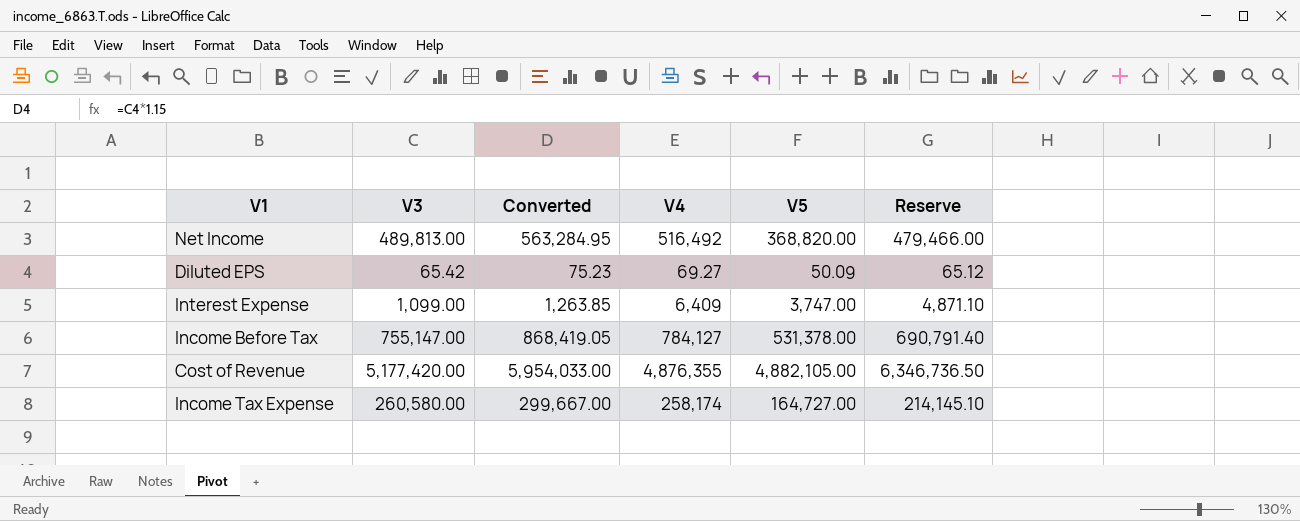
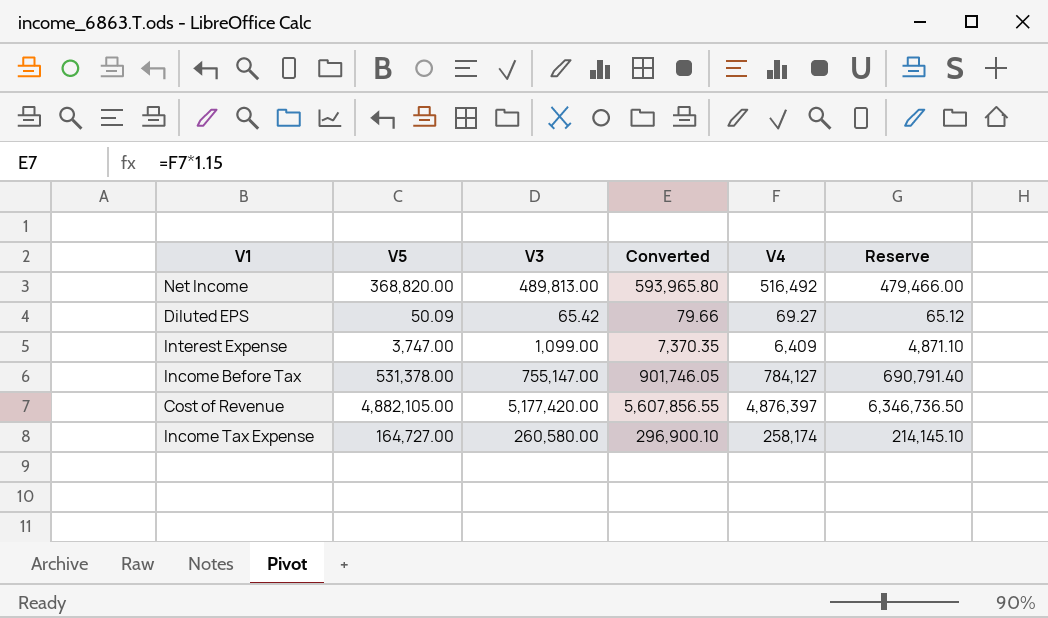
column V5 | position: 5 -> 2
column Converted | formula: [V3] * 1.15 -> [V4] * 1.15
Cost of Revenue | V4: 4,876,355 -> 4,876,397

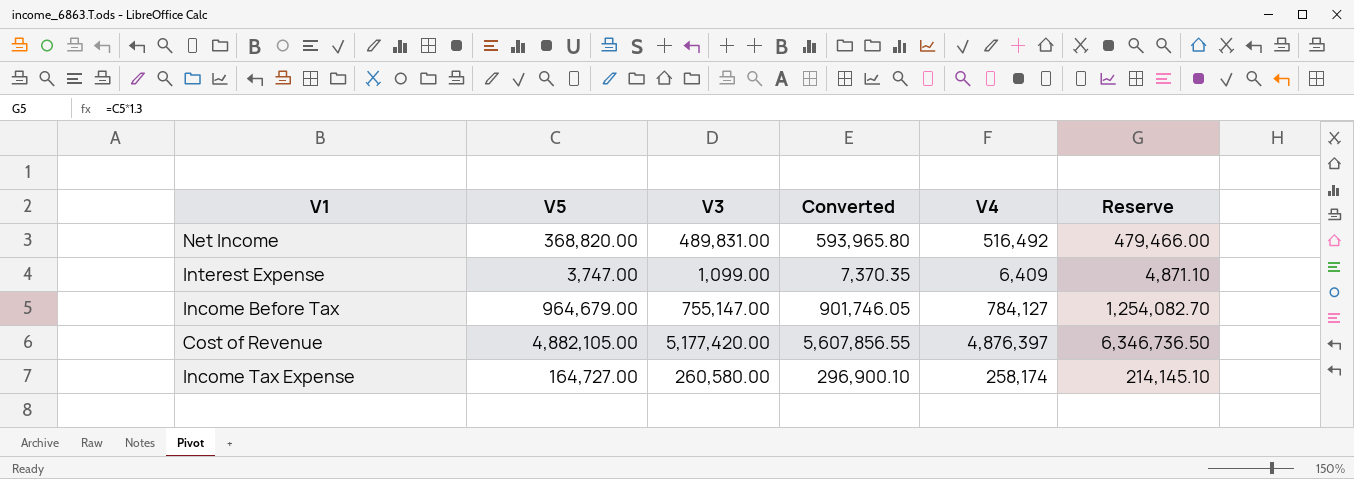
row Diluted EPS: 50.09 | 65.42 | 79.66 | 69.27 | 65.12 -> none
Net Income | V3: 489,813.00 -> 489,831.00
Income Before Tax | V5: 531,378.00 -> 964,679.00
Income Before Tax | Reserve: 690,791.40 -> 1,254,082.70

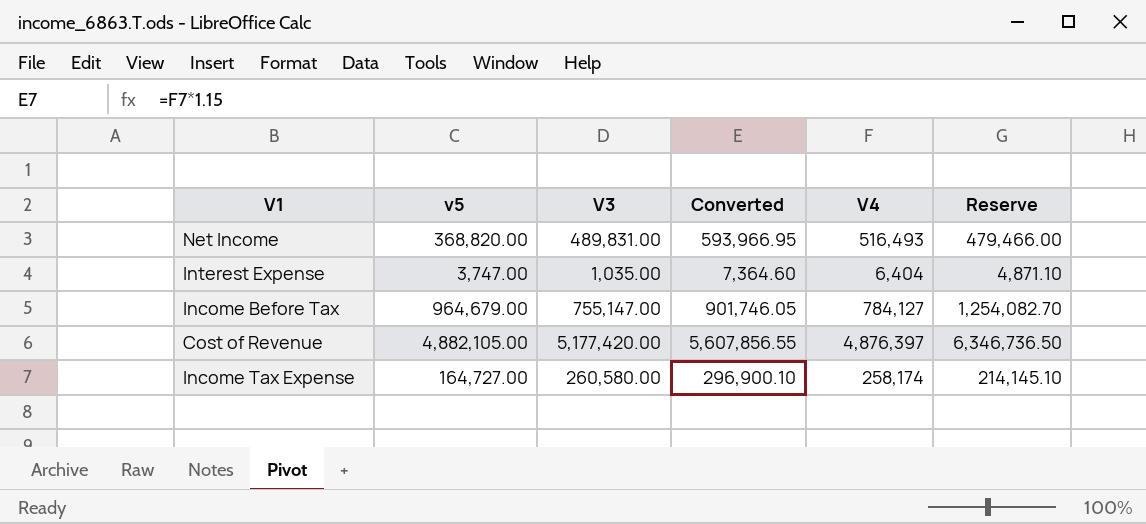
column name: V5 -> v5
Net Income | Converted: 593,965.80 -> 593,966.95
Net Income | V4: 516,492 -> 516,493
Interest Expense | V3: 1,099.00 -> 1,035.00
Interest Expense | Converted: 7,370.35 -> 7,364.60
Interest Expense | V4: 6,409 -> 6,404

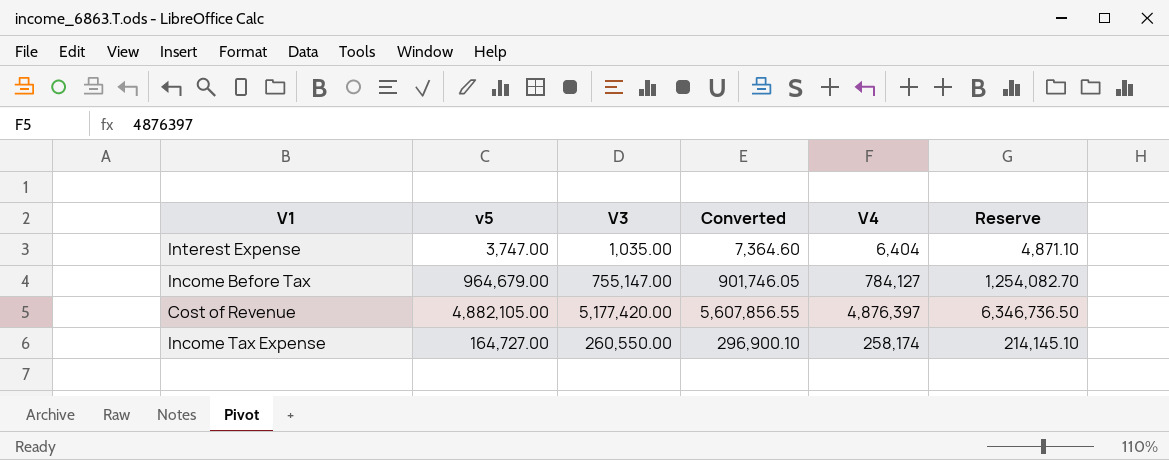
row Net Income: 368,820.00 | 489,831.00 | 593,966.95 | 516,493 | 479,466.00 -> none
Income Tax Expense | V3: 260,580.00 -> 260,550.00

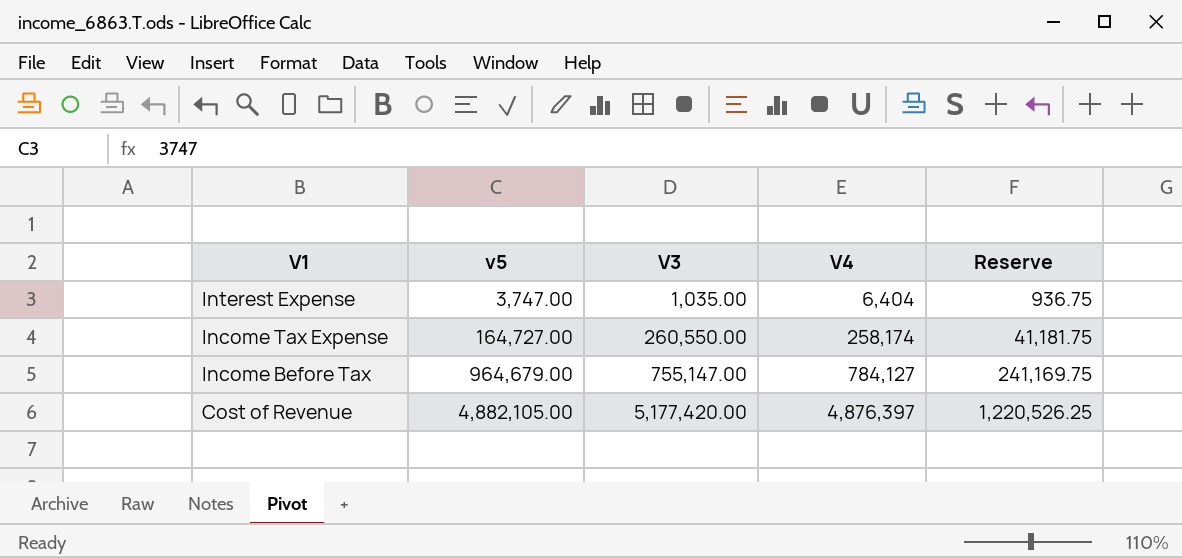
row order: none -> V1 descending
column Converted | formula: [V4] * 1.15 -> none
column Reserve | formula: [v5] * 1.3 -> [v5] * 0.25

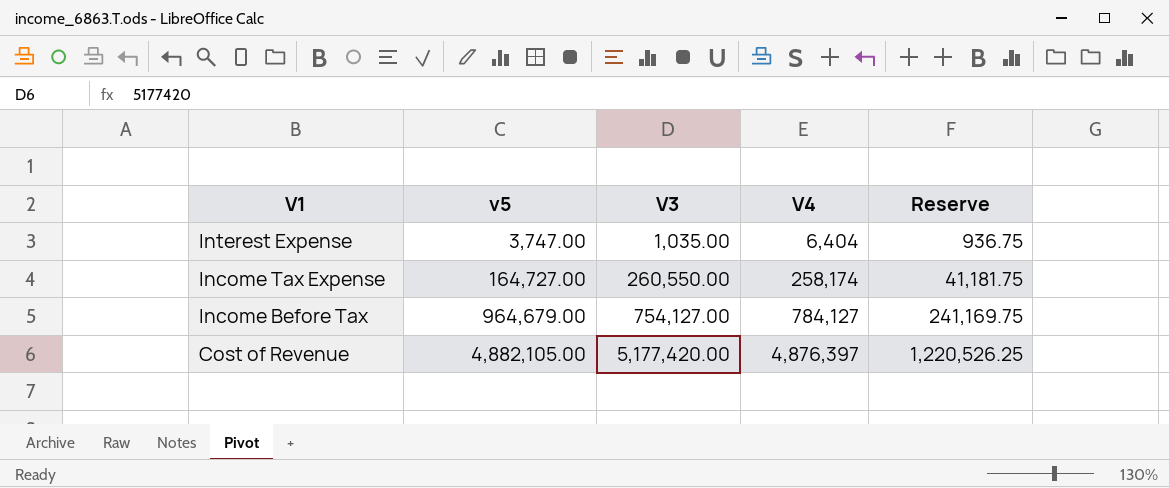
Income Before Tax | V3: 755,147.00 -> 754,127.00

